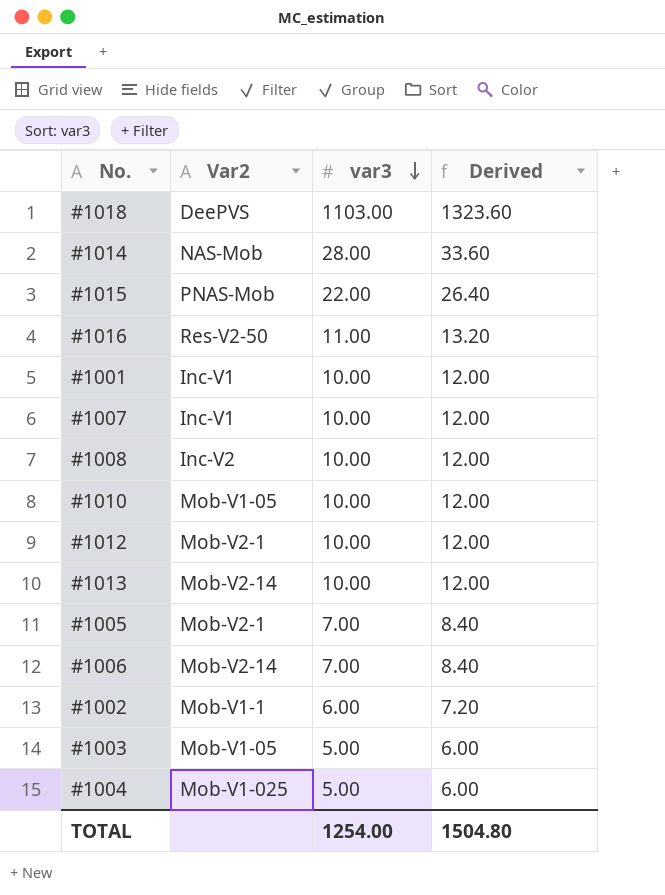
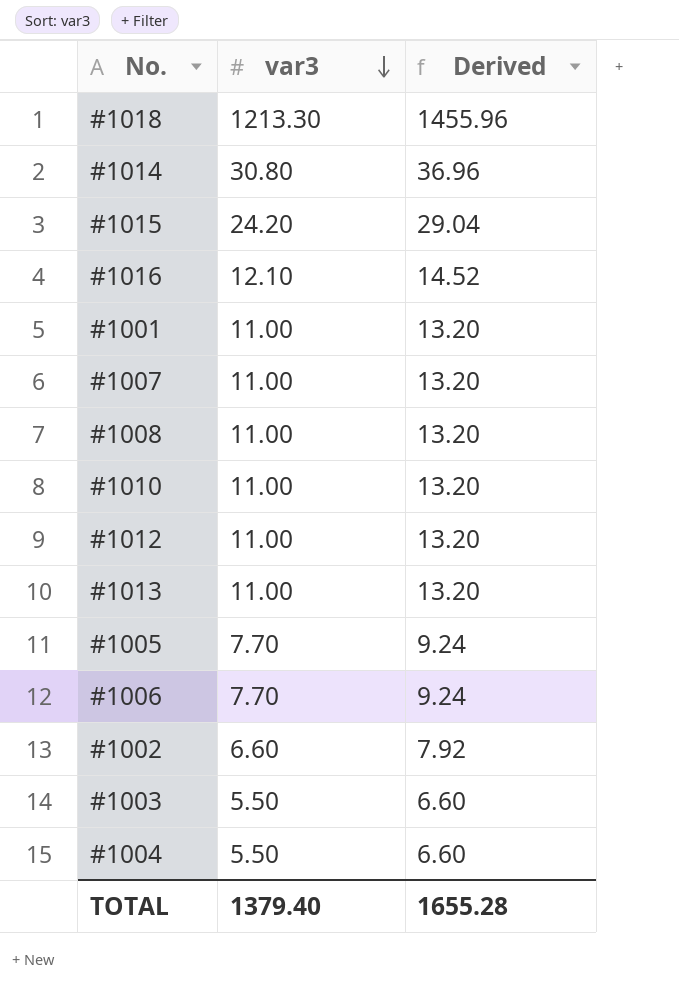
column Var2 | position: 2 -> none
#1018 | var3: 1103.00 -> 1213.30
#1018 | Derived: 1323.60 -> 1455.96
#1014 | var3: 28.00 -> 30.80
#1014 | Derived: 33.60 -> 36.96
#1015 | var3: 22.00 -> 24.20
#1015 | Derived: 26.40 -> 29.04
#1016 | var3: 11.00 -> 12.10
#1016 | Derived: 13.20 -> 14.52
#1001 | var3: 10.00 -> 11.00
#1001 | Derived: 12.00 -> 13.20
#1007 | var3: 10.00 -> 11.00
#1007 | Derived: 12.00 -> 13.20
#1008 | var3: 10.00 -> 11.00
#1008 | Derived: 12.00 -> 13.20
#1010 | var3: 10.00 -> 11.00
#1010 | Derived: 12.00 -> 13.20
#1012 | var3: 10.00 -> 11.00
#1012 | Derived: 12.00 -> 13.20
#1013 | var3: 10.00 -> 11.00
#1013 | Derived: 12.00 -> 13.20
#1005 | var3: 7.00 -> 7.70
#1005 | Derived: 8.40 -> 9.24
#1006 | var3: 7.00 -> 7.70
#1006 | Derived: 8.40 -> 9.24
#1002 | var3: 6.00 -> 6.60
#1002 | Derived: 7.20 -> 7.92
#1003 | var3: 5.00 -> 5.50
#1003 | Derived: 6.00 -> 6.60
#1004 | var3: 5.00 -> 5.50
#1004 | Derived: 6.00 -> 6.60
TOTAL | var3: 1254.00 -> 1379.40
TOTAL | Derived: 1504.80 -> 1655.28

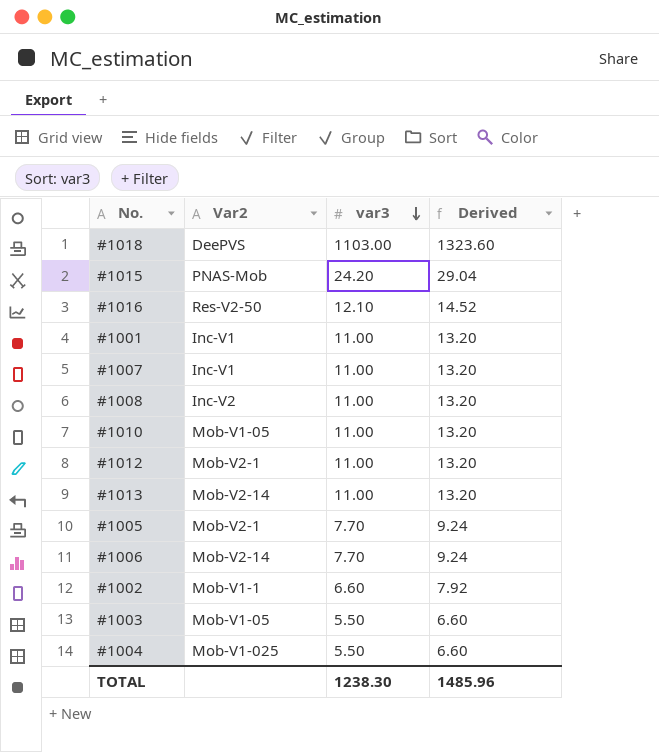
column Var2 | position: none -> 2
row #1014: 30.80 | 36.96 -> none
#1018 | var3: 1213.30 -> 1103.00
#1018 | Derived: 1455.96 -> 1323.60
TOTAL | var3: 1379.40 -> 1238.30
TOTAL | Derived: 1655.28 -> 1485.96

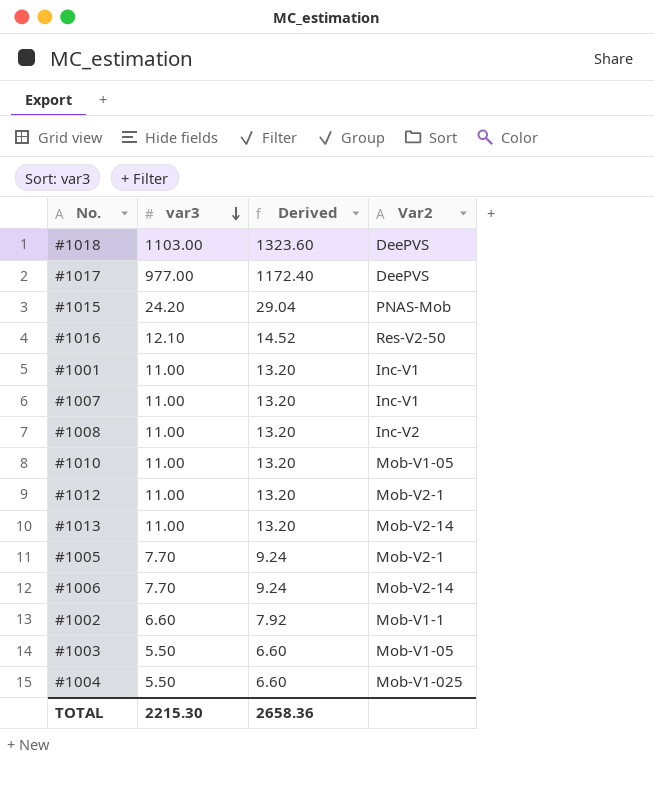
column Var2 | position: 2 -> 4
row #1017: none -> 977.00 | 1172.40 | DeePVS
TOTAL | var3: 1238.30 -> 2215.30
TOTAL | Derived: 1485.96 -> 2658.36

